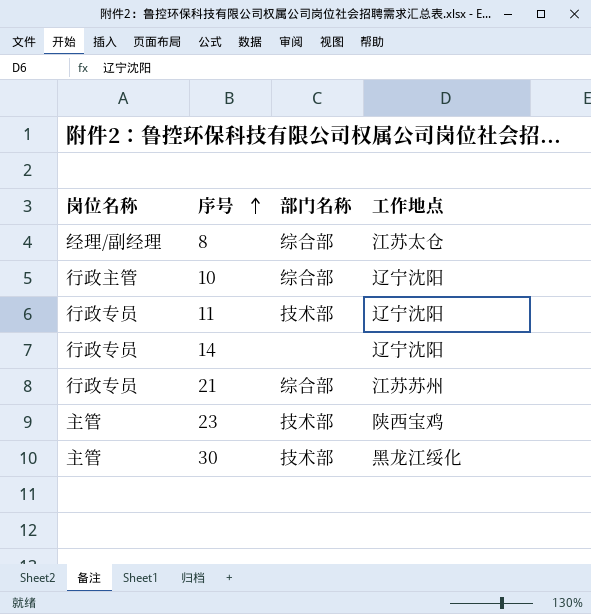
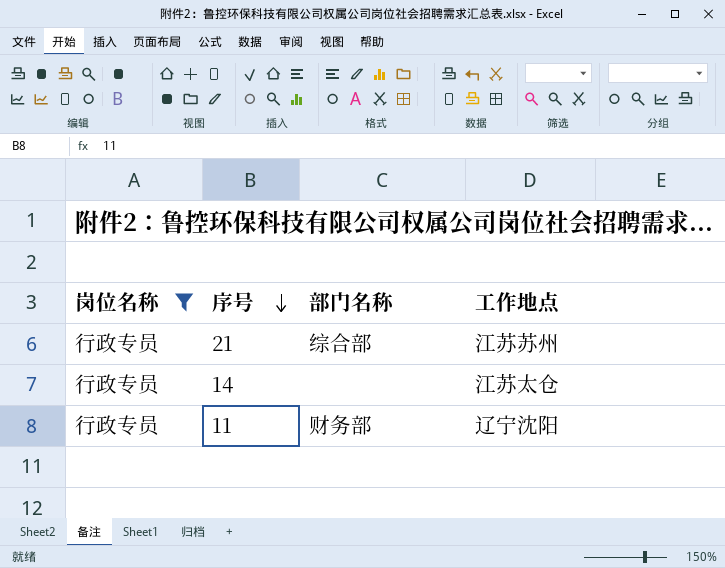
filter: none -> 岗位名称 = 行政专员
row order: 序号 ascending -> 序号 descending
14 | 工作地点: 辽宁沈阳 -> 江苏太仓
11 | 部门名称: 技术部 -> 财务部

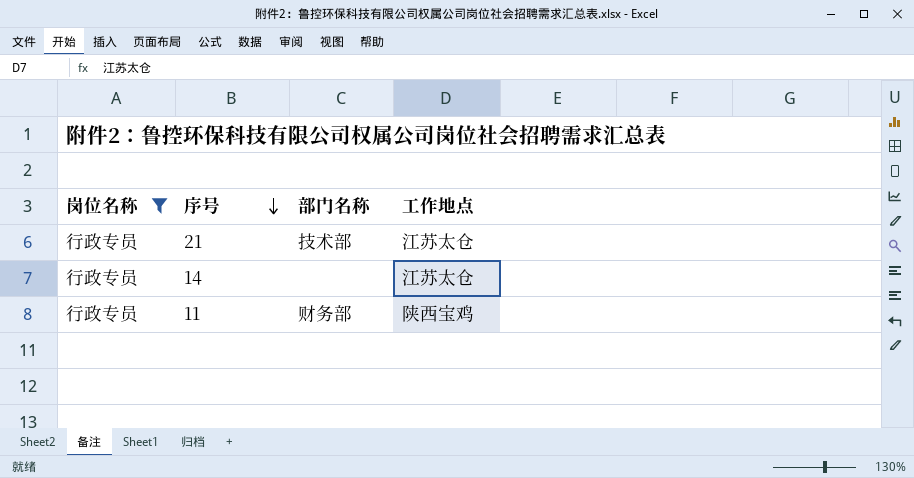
21 | 部门名称: 综合部 -> 技术部
21 | 工作地点: 江苏苏州 -> 江苏太仓
11 | 工作地点: 辽宁沈阳 -> 陕西宝鸡

